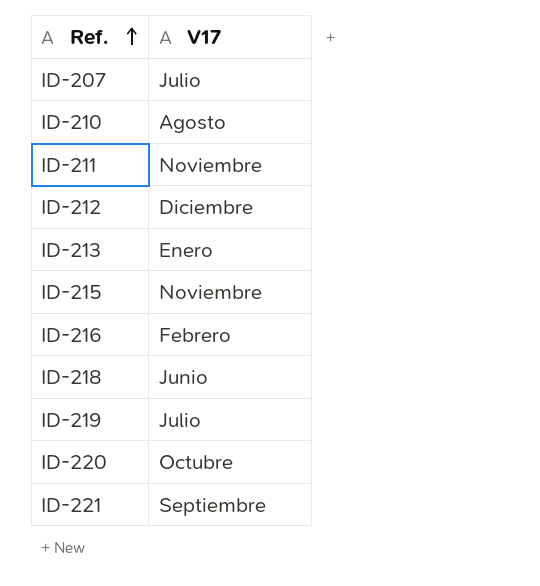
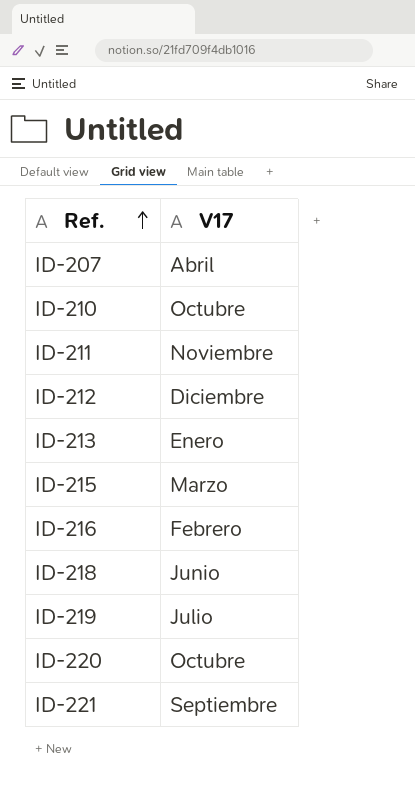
ID-207 | V17: Julio -> Abril
ID-210 | V17: Agosto -> Octubre
ID-215 | V17: Noviembre -> Marzo

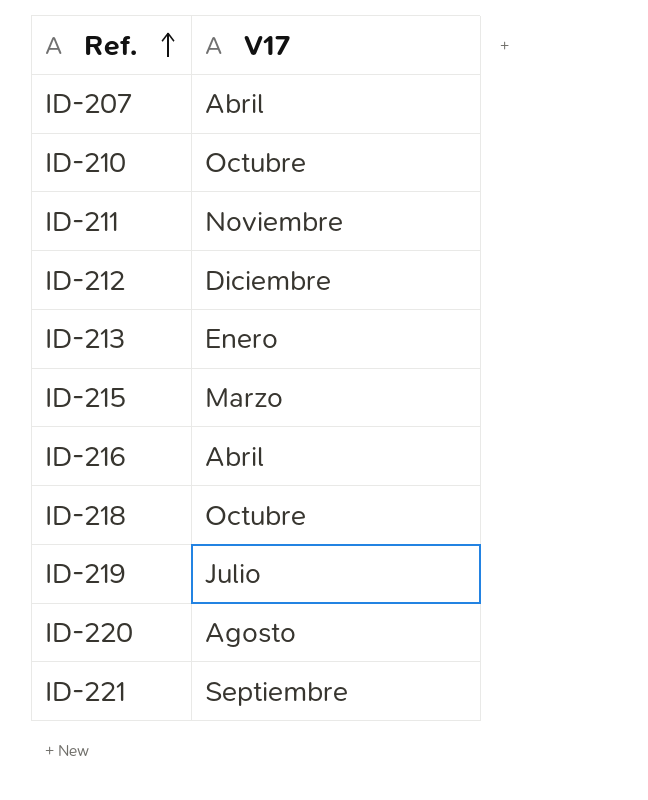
ID-216 | V17: Febrero -> Abril
ID-218 | V17: Junio -> Octubre
ID-220 | V17: Octubre -> Agosto

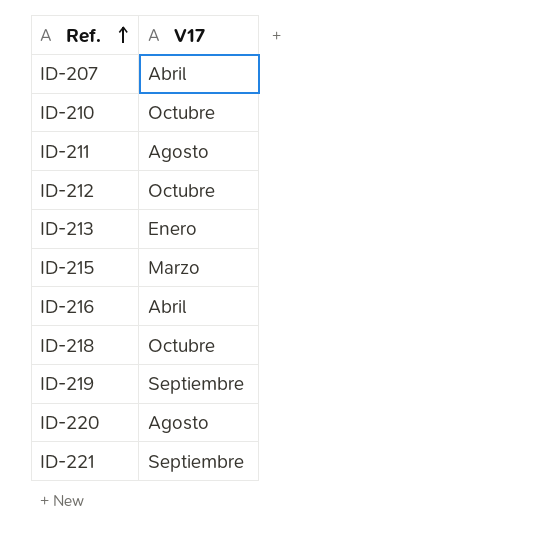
ID-211 | V17: Noviembre -> Agosto
ID-212 | V17: Diciembre -> Octubre
ID-219 | V17: Julio -> Septiembre

